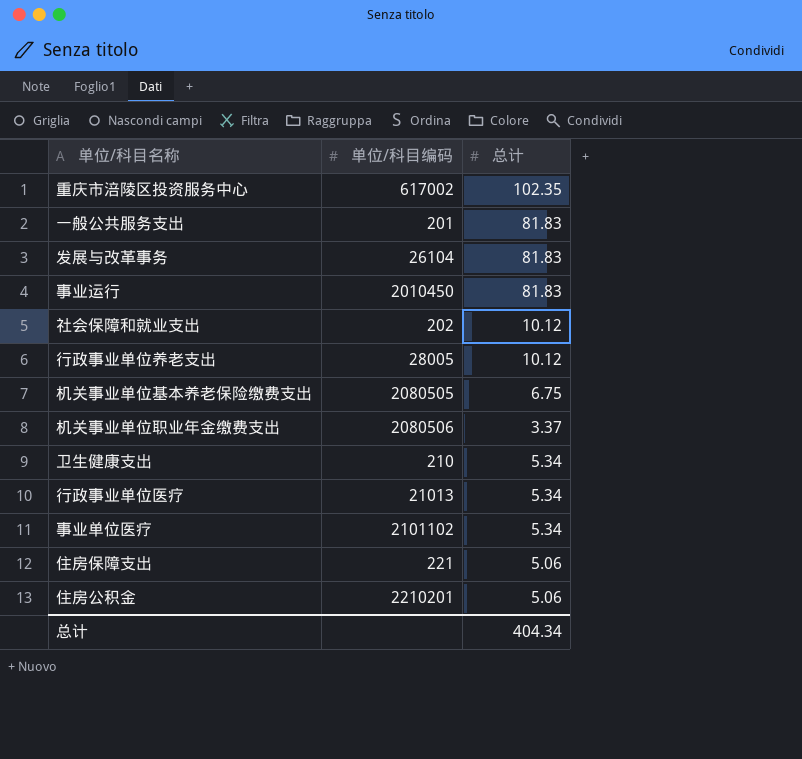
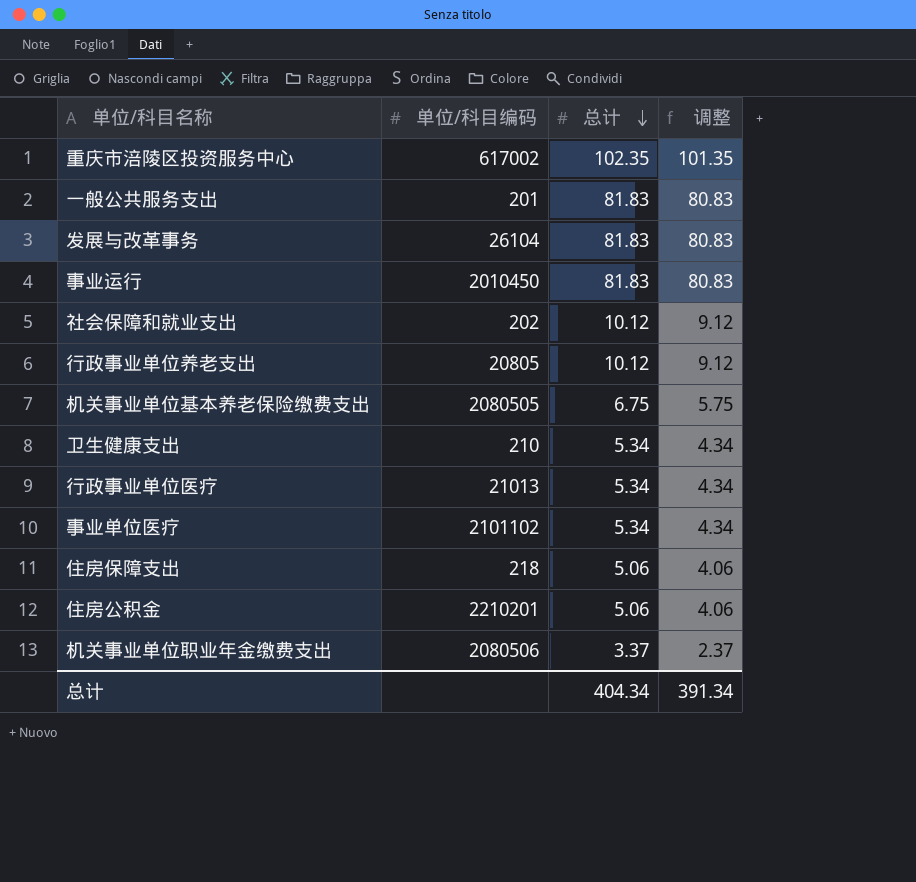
row order: none -> 总计 descending
column 调整 | formula: none -> [总计] - 1
行政事业单位养老支出 | 单位/科目编码: 28005 -> 20805
住房保障支出 | 单位/科目编码: 221 -> 218

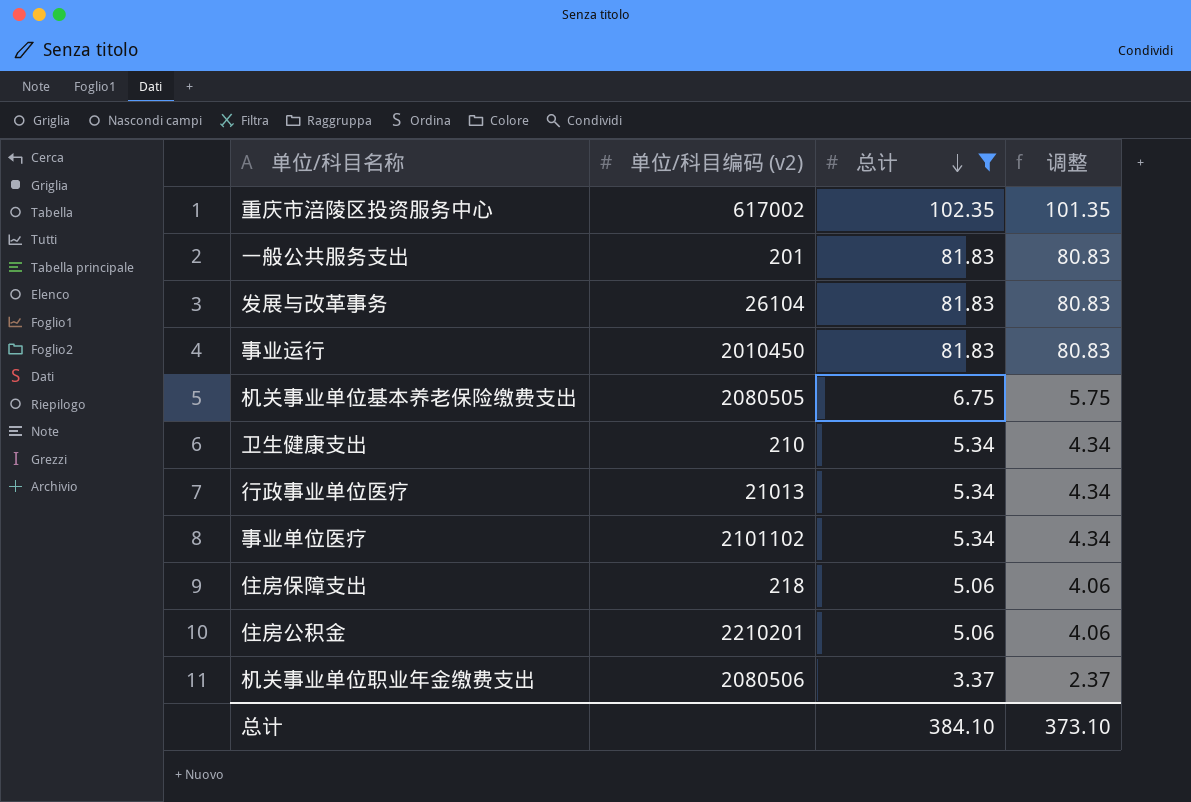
filter: none -> 总计 != 10.12
column name: 单位/科目编码 -> 单位/科目编码 (v2)
总计 | 总计: 404.34 -> 384.10
总计 | 调整: 391.34 -> 373.10

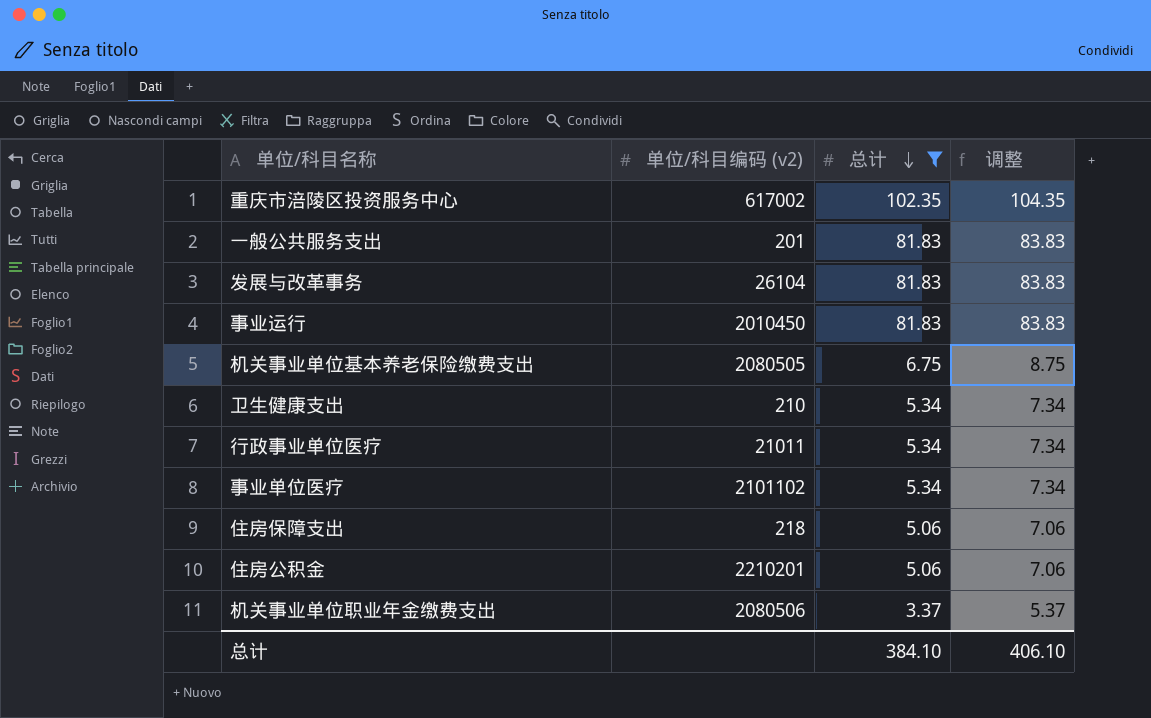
column 调整 | formula: [总计] - 1 -> [总计] + 2
行政事业单位医疗 | 单位/科目编码 (v2): 21013 -> 21011
总计 | 调整: 373.10 -> 406.10

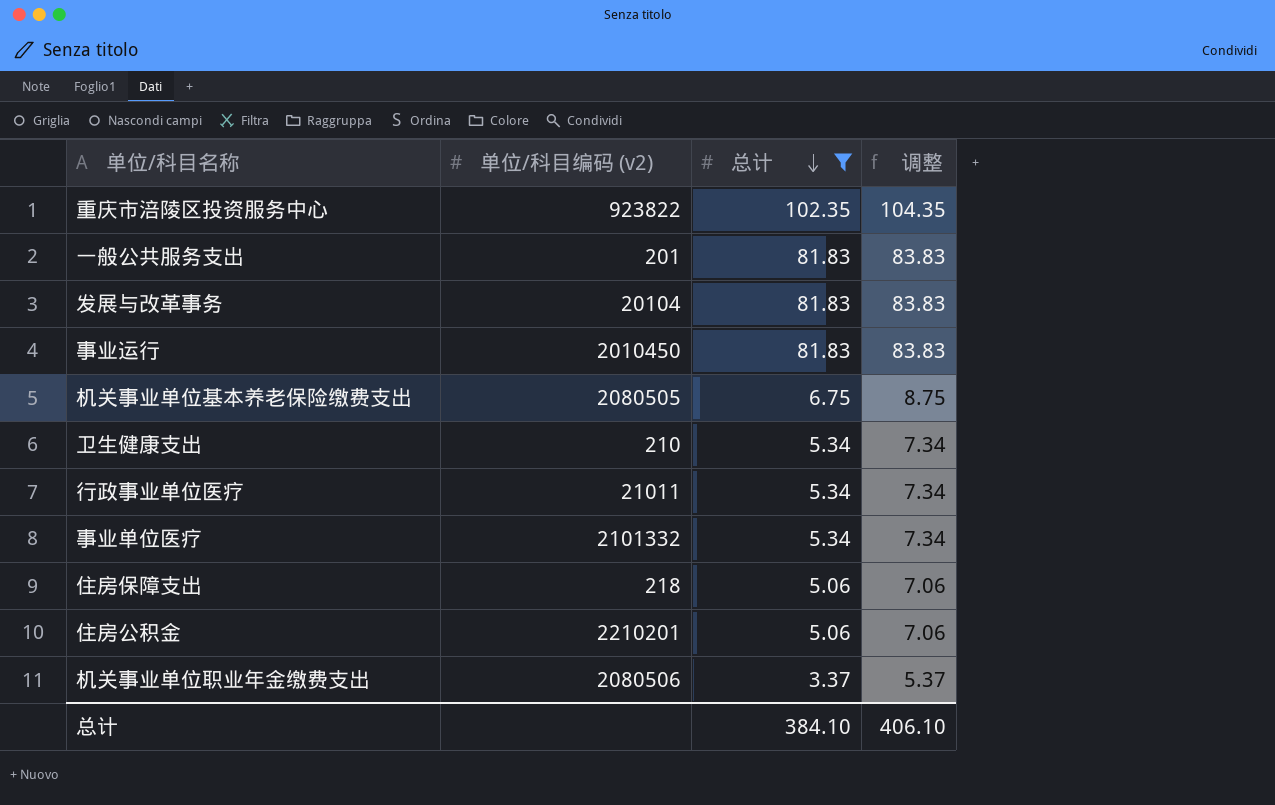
重庆市涪陵区投资服务中心 | 单位/科目编码 (v2): 617002 -> 923822
发展与改革事务 | 单位/科目编码 (v2): 26104 -> 20104
事业单位医疗 | 单位/科目编码 (v2): 2101102 -> 2101332

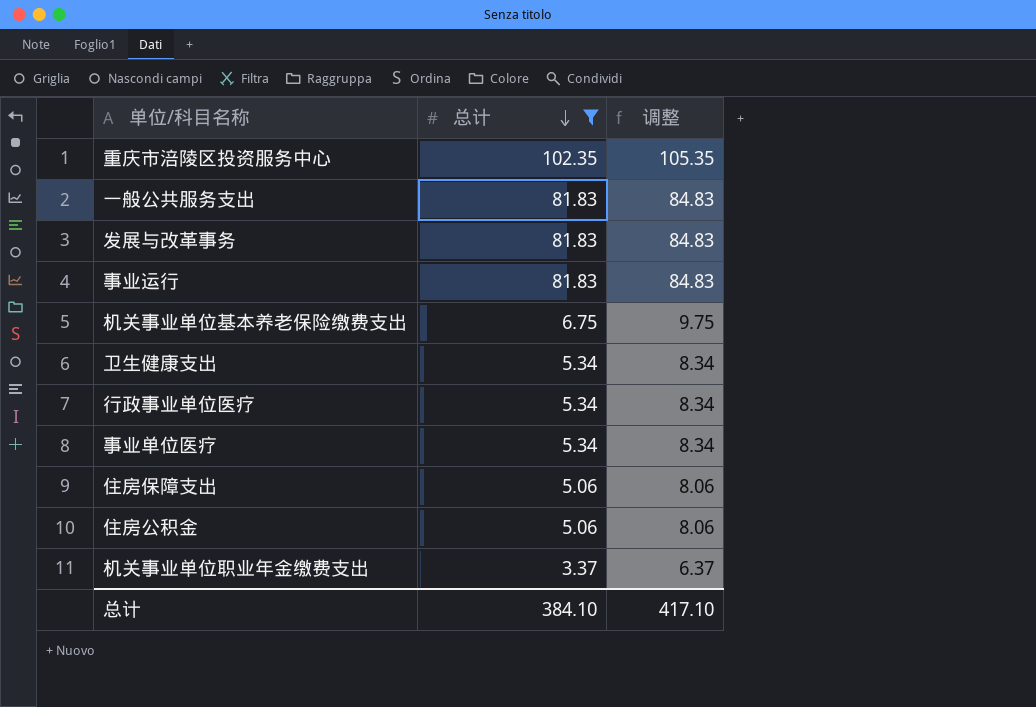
column 单位/科目编码 (v2) | position: 2 -> none
column 调整 | formula: [总计] + 2 -> [总计] + 3
总计 | 调整: 406.10 -> 417.10

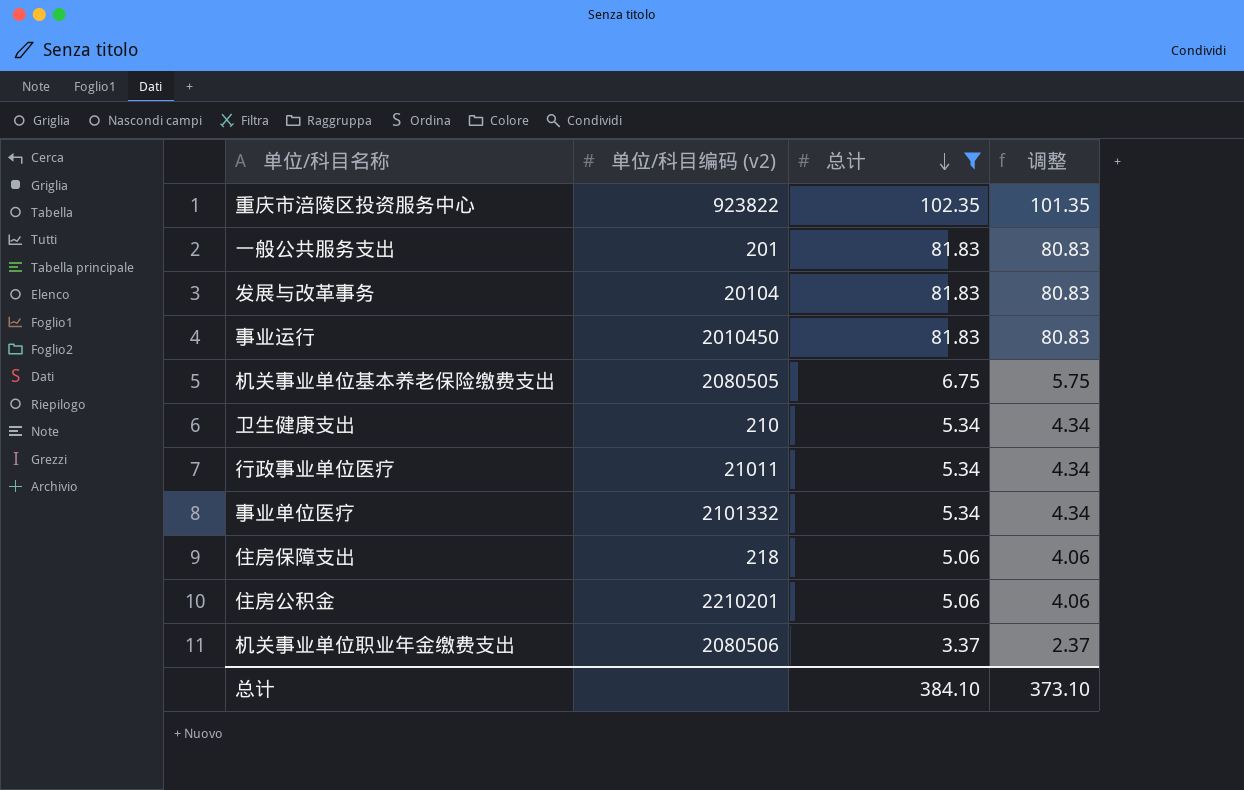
column 单位/科目编码 (v2) | position: none -> 2
column 调整 | formula: [总计] + 3 -> [总计] - 1
总计 | 调整: 417.10 -> 373.10

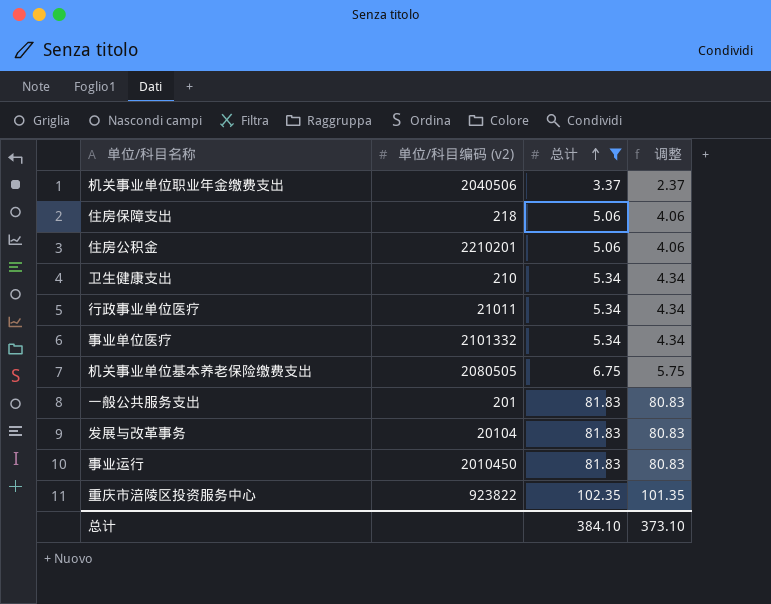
row order: 总计 descending -> 总计 ascending
机关事业单位职业年金缴费支出 | 单位/科目编码 (v2): 2080506 -> 2040506

